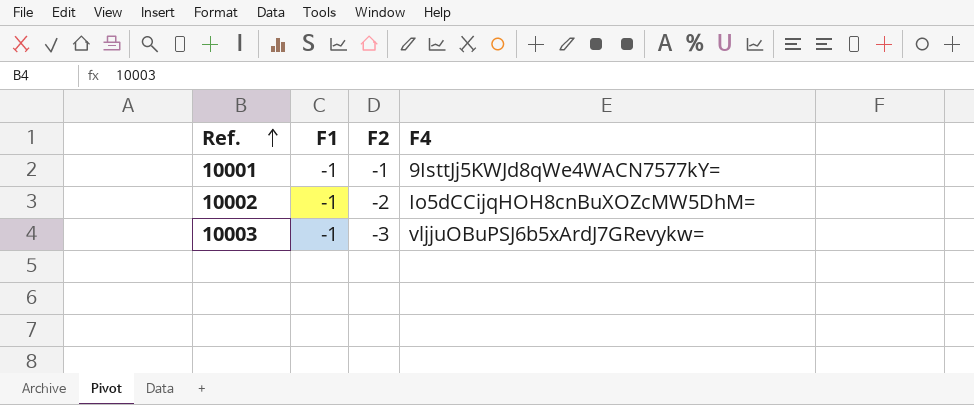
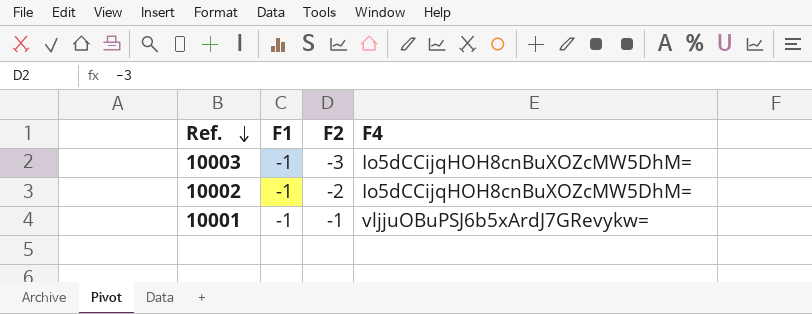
row order: Ref. ascending -> Ref. descending
10003 | F4: vljjuOBuPSJ6b5xArdJ7GRevykw= -> Io5dCCijqHOH8cnBuXOZcMW5DhM=
10001 | F4: 9IsttJj5KWJd8qWe4WACN7577kY= -> vljjuOBuPSJ6b5xArdJ7GRevykw=

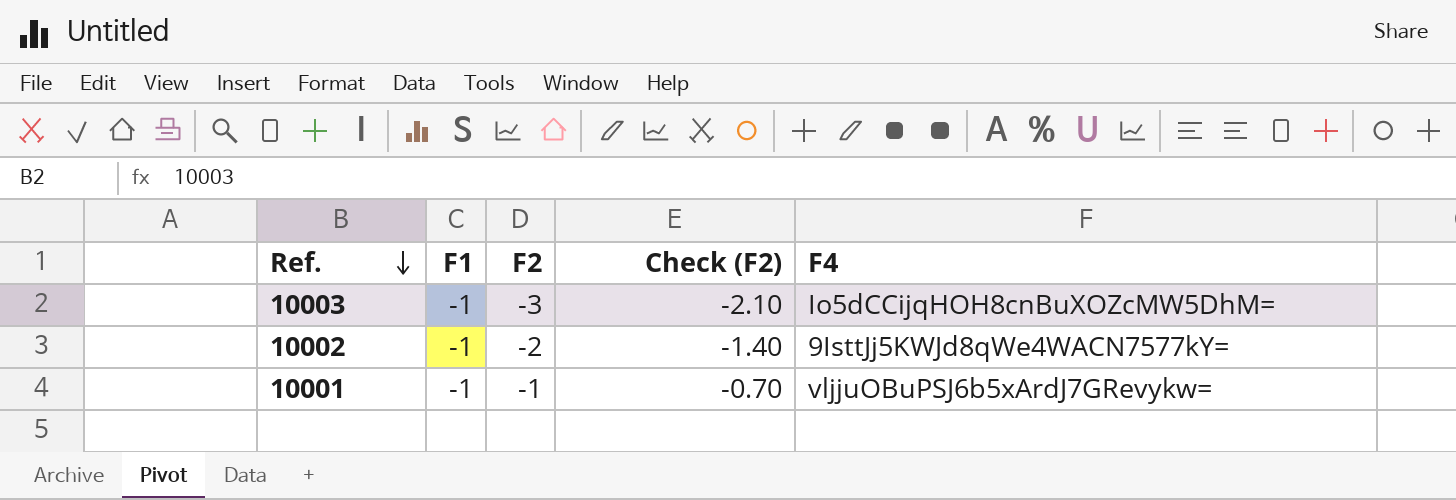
column Check (F2) | formula: none -> [F2] * 0.7
10002 | F4: Io5dCCijqHOH8cnBuXOZcMW5DhM= -> 9IsttJj5KWJd8qWe4WACN7577kY=

